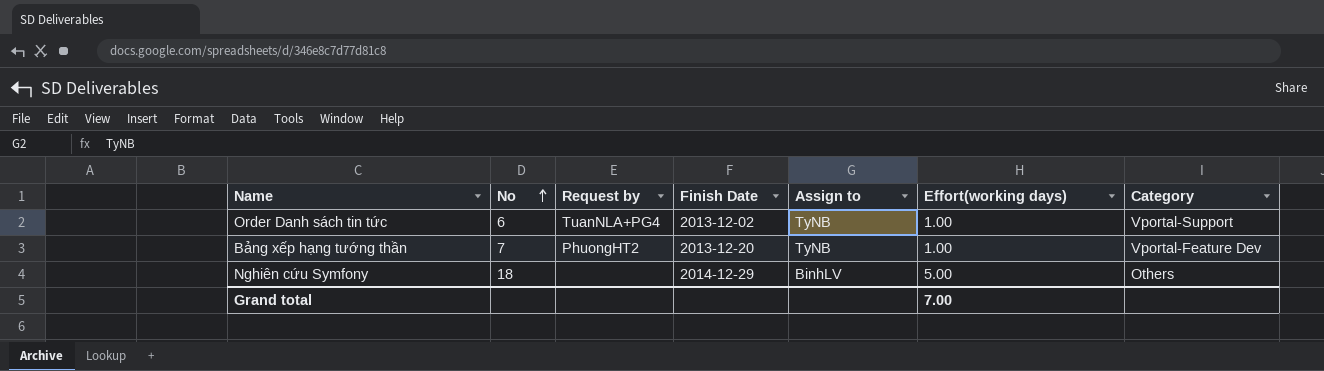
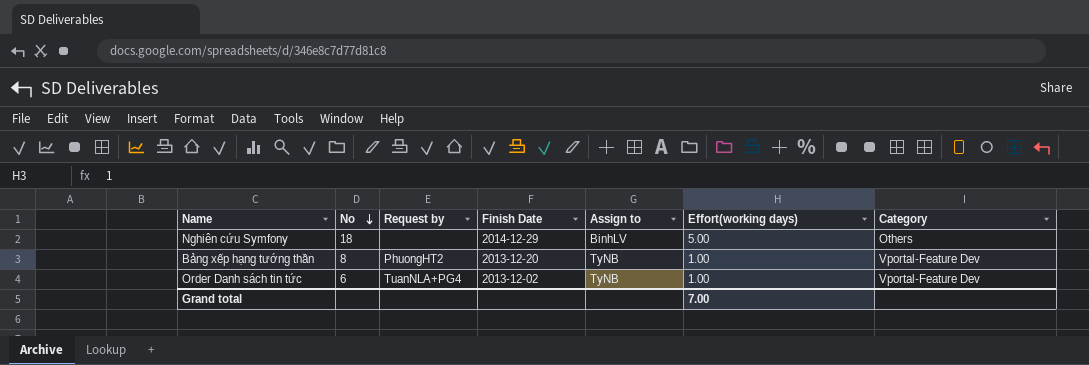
row order: No ascending -> No descending
Bảng xếp hạng tướng thần | No: 7 -> 8
Order Danh sách tin tức | Category: Vportal-Support -> Vportal-Feature Dev

